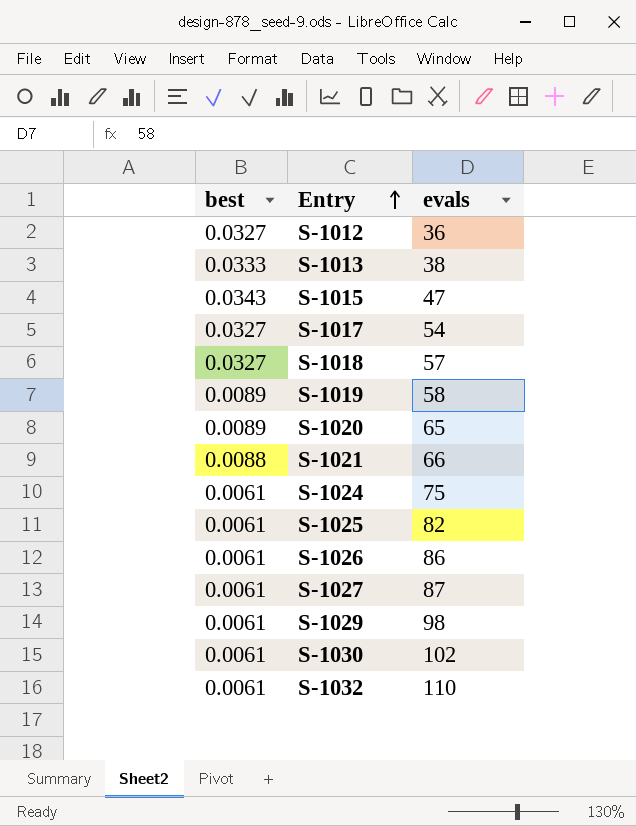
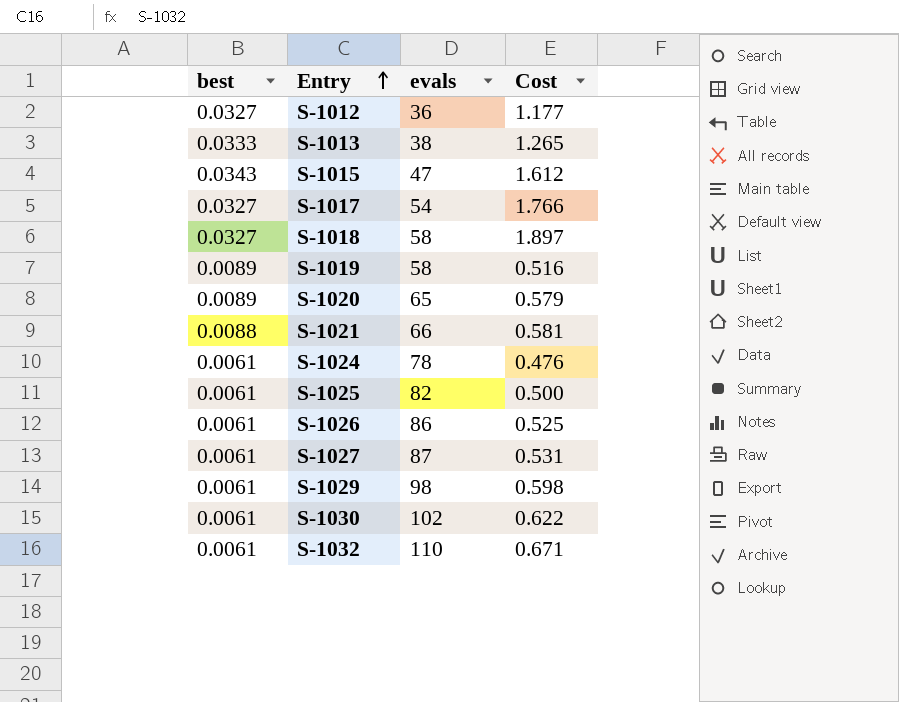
column Cost | formula: none -> [best] * [evals]
S-1018 | evals: 57 -> 58
S-1024 | evals: 75 -> 78

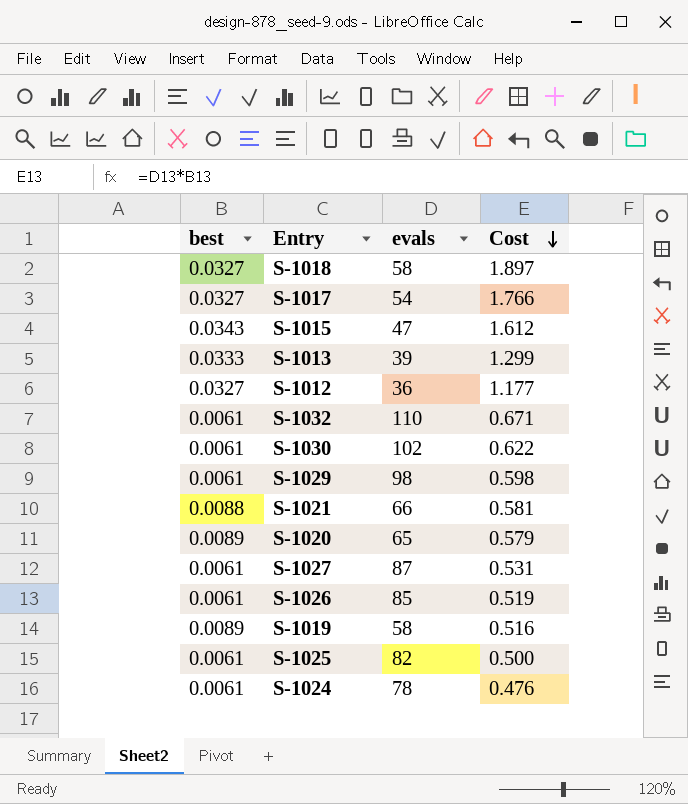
row order: Entry ascending -> Cost descending
S-1013 | evals: 38 -> 39
S-1013 | Cost: 1.265 -> 1.299
S-1026 | evals: 86 -> 85
S-1026 | Cost: 0.525 -> 0.519

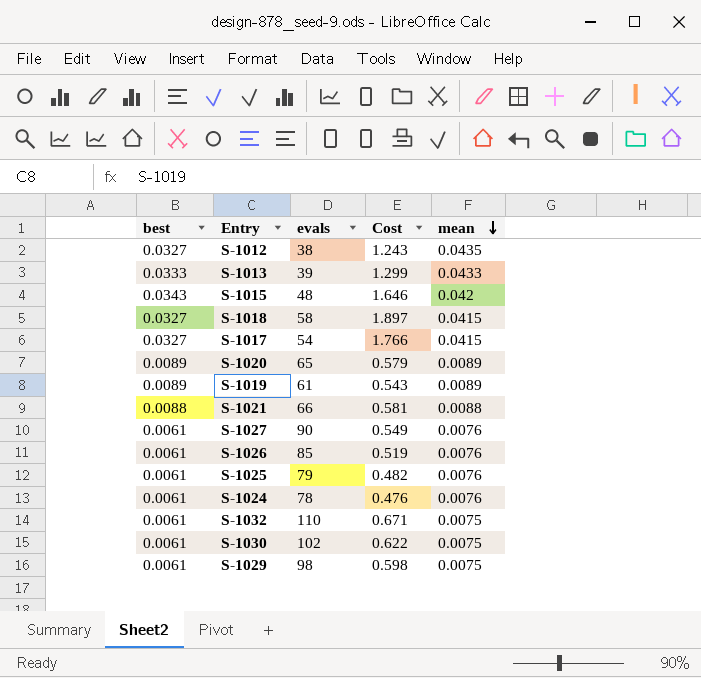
row order: Cost descending -> mean descending
column mean | position: none -> 5
S-1012 | evals: 36 -> 38
S-1012 | Cost: 1.177 -> 1.243
S-1015 | evals: 47 -> 48
S-1015 | Cost: 1.612 -> 1.646
S-1019 | evals: 58 -> 61
S-1019 | Cost: 0.516 -> 0.543
S-1027 | evals: 87 -> 90
S-1027 | Cost: 0.531 -> 0.549
S-1025 | evals: 82 -> 79
S-1025 | Cost: 0.500 -> 0.482

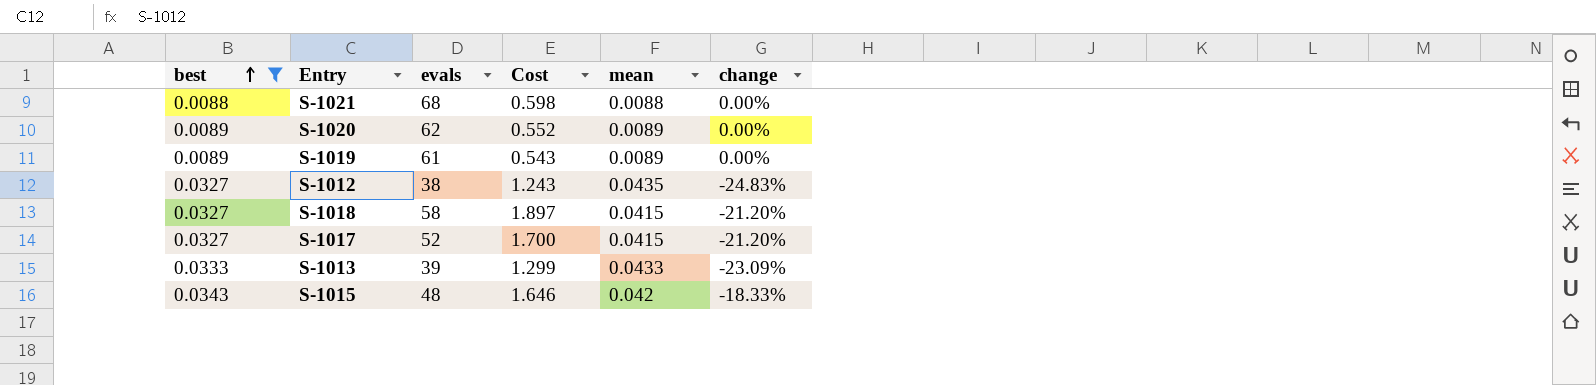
filter: none -> best != 0.0061
row order: mean descending -> best ascending
column change | formula: none -> ([best] - [mean]) / [mean]
S-1021 | evals: 66 -> 68
S-1021 | Cost: 0.581 -> 0.598
S-1020 | evals: 65 -> 62
S-1020 | Cost: 0.579 -> 0.552
S-1017 | evals: 54 -> 52
S-1017 | Cost: 1.766 -> 1.700

